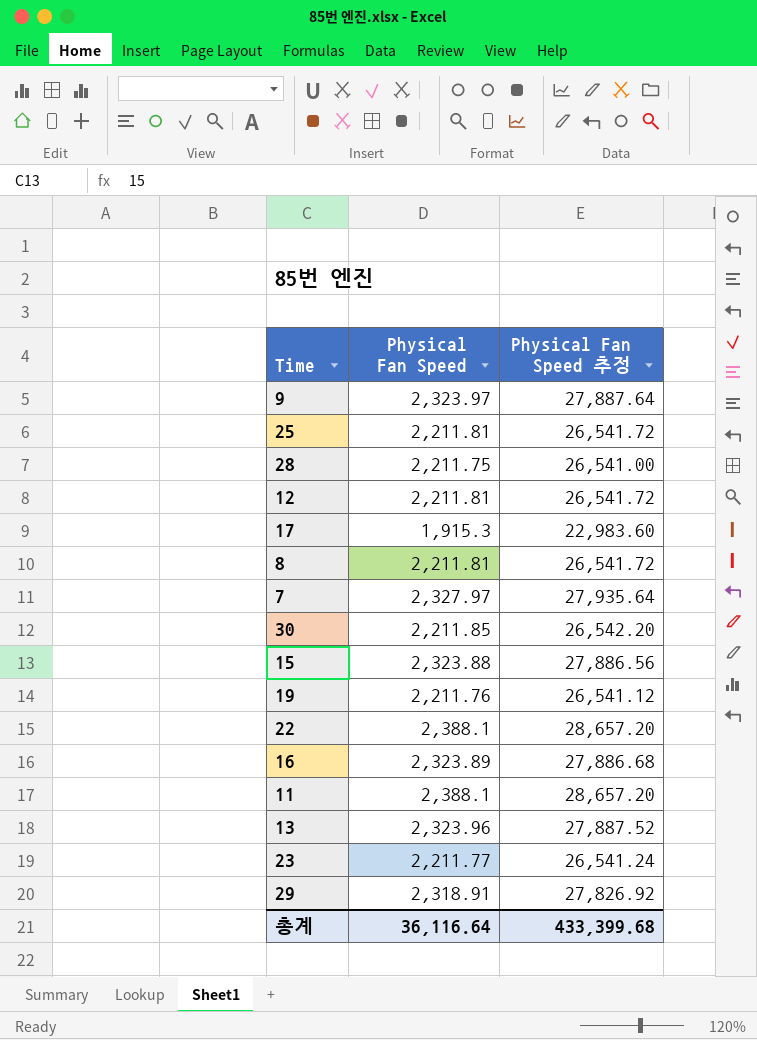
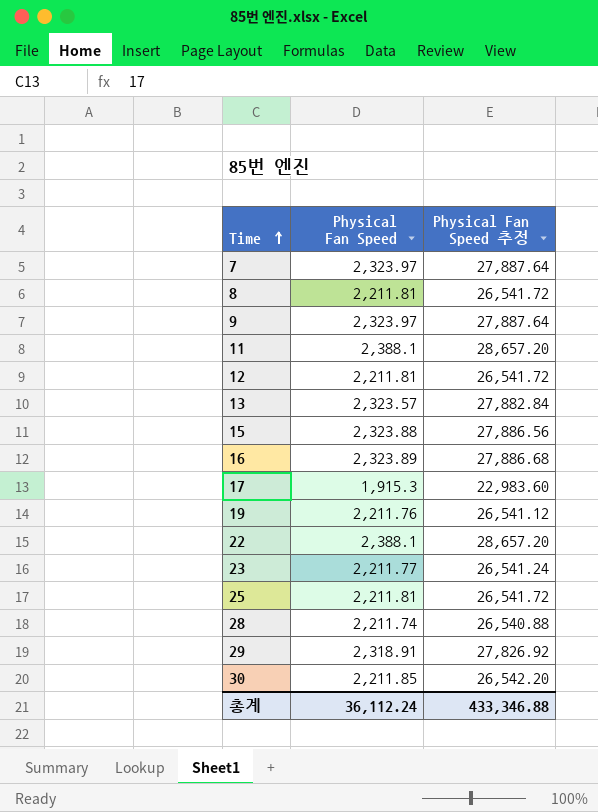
row order: none -> Time ascending
7 | Physical Fan Speed: 2,327.97 -> 2,323.97
7 | Physical Fan Speed 추정: 27,935.64 -> 27,887.64
13 | Physical Fan Speed: 2,323.96 -> 2,323.57
13 | Physical Fan Speed 추정: 27,887.52 -> 27,882.84
28 | Physical Fan Speed: 2,211.75 -> 2,211.74
28 | Physical Fan Speed 추정: 26,541.00 -> 26,540.88
총계 | Physical Fan Speed: 36,116.64 -> 36,112.24
총계 | Physical Fan Speed 추정: 433,399.68 -> 433,346.88

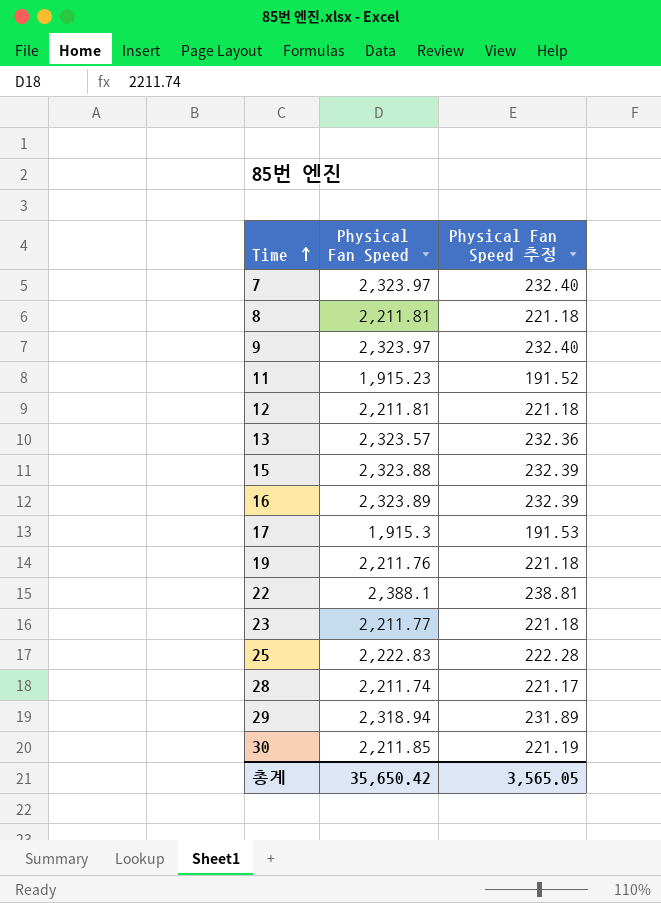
column Physical Fan Speed 추정 | formula: [Physical Fan Speed] * 12 -> [Physical Fan Speed] * 0.1
11 | Physical Fan Speed: 2,388.1 -> 1,915.23
25 | Physical Fan Speed: 2,211.81 -> 2,222.83
29 | Physical Fan Speed: 2,318.91 -> 2,318.94
총계 | Physical Fan Speed: 36,112.24 -> 35,650.42
총계 | Physical Fan Speed 추정: 433,346.88 -> 3,565.05

